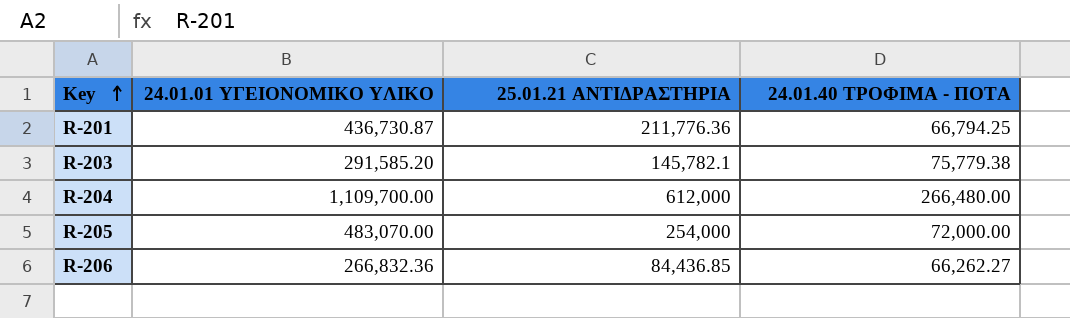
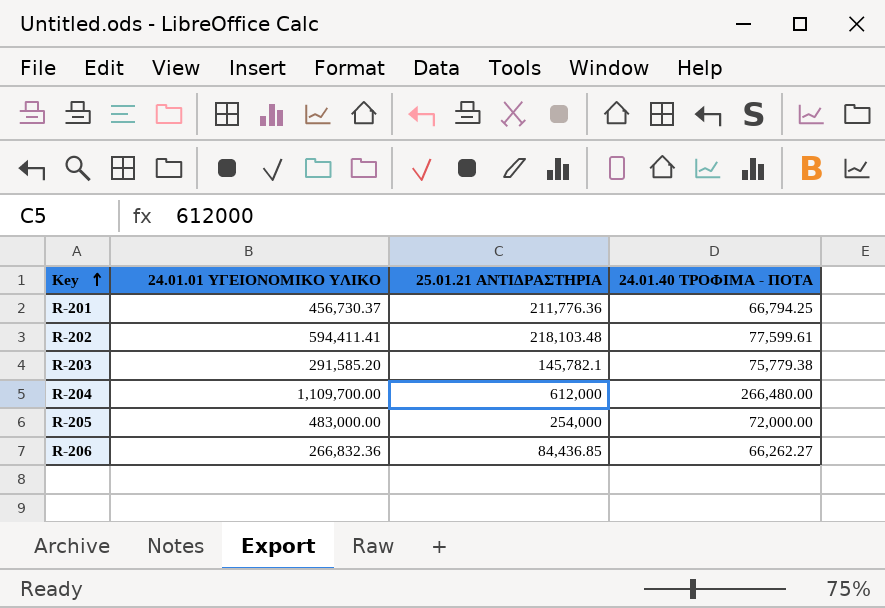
R-201 | 24.01.01 ΥΓΕΙΟΝΟΜΙΚΟ ΥΛΙΚΟ: 436,730.87 -> 456,730.37
row R-202: none -> 594,411.41 | 218,103.48 | 77,599.61
R-205 | 24.01.01 ΥΓΕΙΟΝΟΜΙΚΟ ΥΛΙΚΟ: 483,070.00 -> 483,000.00

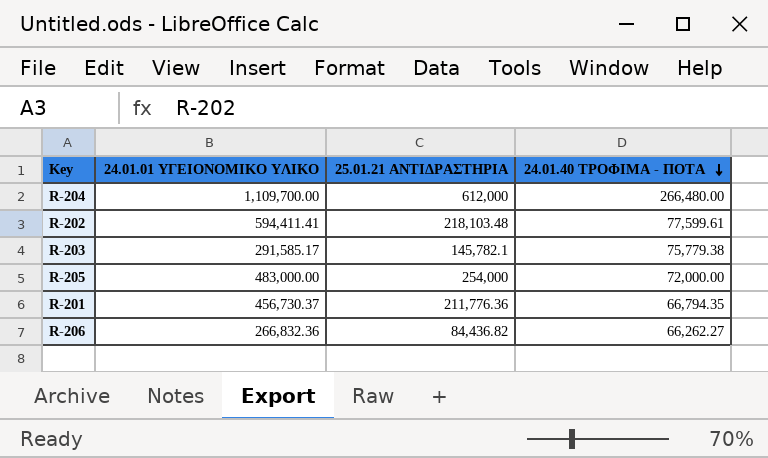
row order: Key ascending -> 24.01.40 ΤΡΟΦΙΜΑ - ΠΟΤΑ descending
R-203 | 24.01.01 ΥΓΕΙΟΝΟΜΙΚΟ ΥΛΙΚΟ: 291,585.20 -> 291,585.17
R-201 | 24.01.40 ΤΡΟΦΙΜΑ - ΠΟΤΑ: 66,794.25 -> 66,794.35
R-206 | 25.01.21 ΑΝΤΙΔΡΑΣΤΗΡΙΑ: 84,436.85 -> 84,436.82

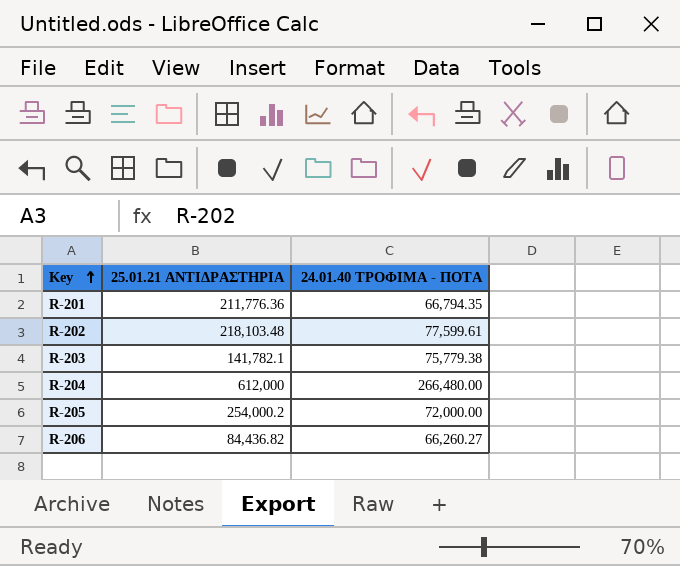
row order: 24.01.40 ΤΡΟΦΙΜΑ - ΠΟΤΑ descending -> Key ascending
column 24.01.01 ΥΓΕΙΟΝΟΜΙΚΟ ΥΛΙΚΟ | position: 2 -> none
R-203 | 25.01.21 ΑΝΤΙΔΡΑΣΤΗΡΙΑ: 145,782.1 -> 141,782.1
R-205 | 25.01.21 ΑΝΤΙΔΡΑΣΤΗΡΙΑ: 254,000 -> 254,000.2
R-206 | 24.01.40 ΤΡΟΦΙΜΑ - ΠΟΤΑ: 66,262.27 -> 66,260.27

